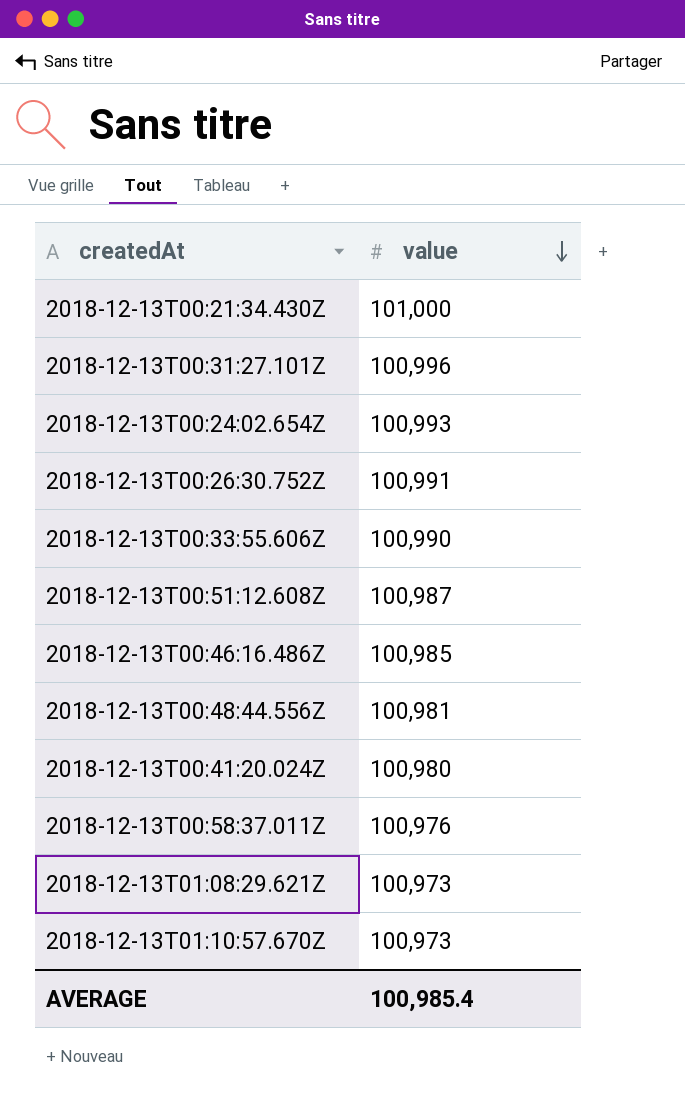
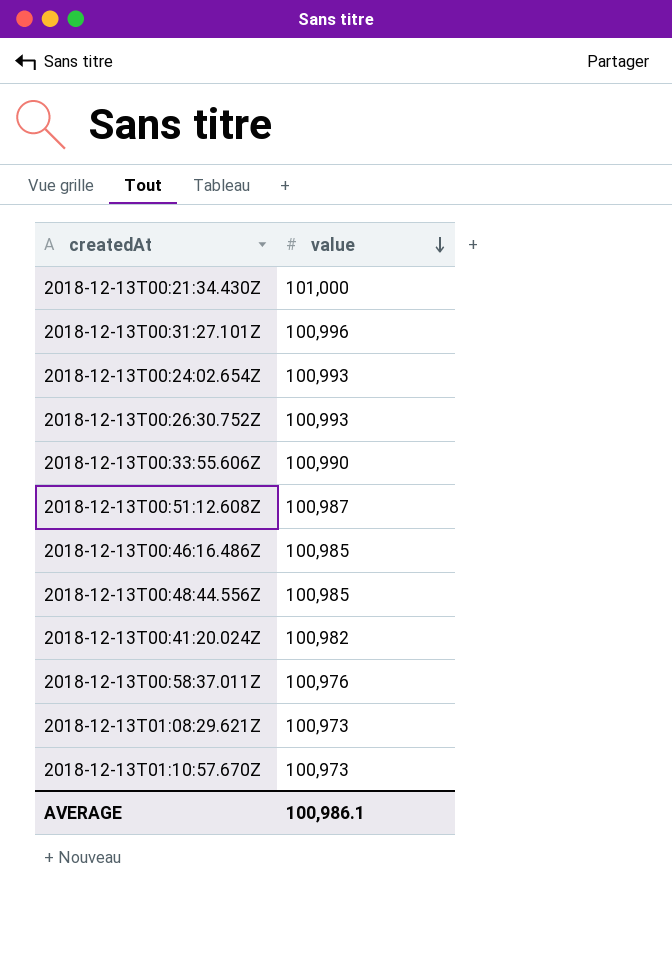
2018-12-13T00:26:30.752Z | value: 100,991 -> 100,993
2018-12-13T00:48:44.556Z | value: 100,981 -> 100,985
2018-12-13T00:41:20.024Z | value: 100,980 -> 100,982
AVERAGE | value: 100,985.4 -> 100,986.1

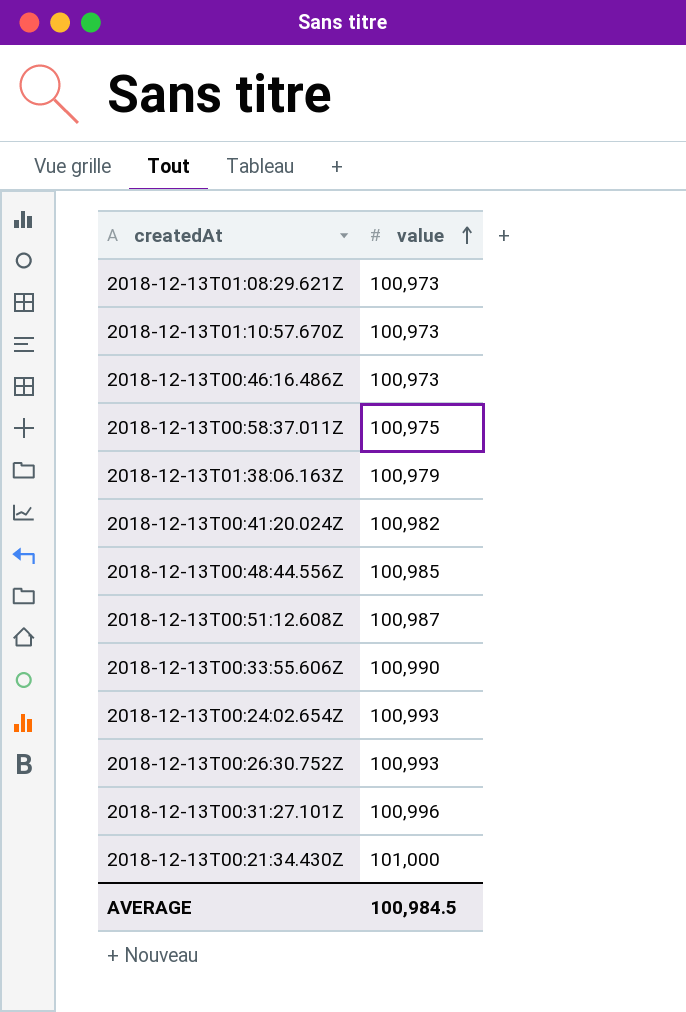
row order: value descending -> value ascending
2018-12-13T00:46:16.486Z | value: 100,985 -> 100,973
2018-12-13T00:58:37.011Z | value: 100,976 -> 100,975
row 2018-12-13T01:38:06.163Z: none -> 100,979
AVERAGE | value: 100,986.1 -> 100,984.5

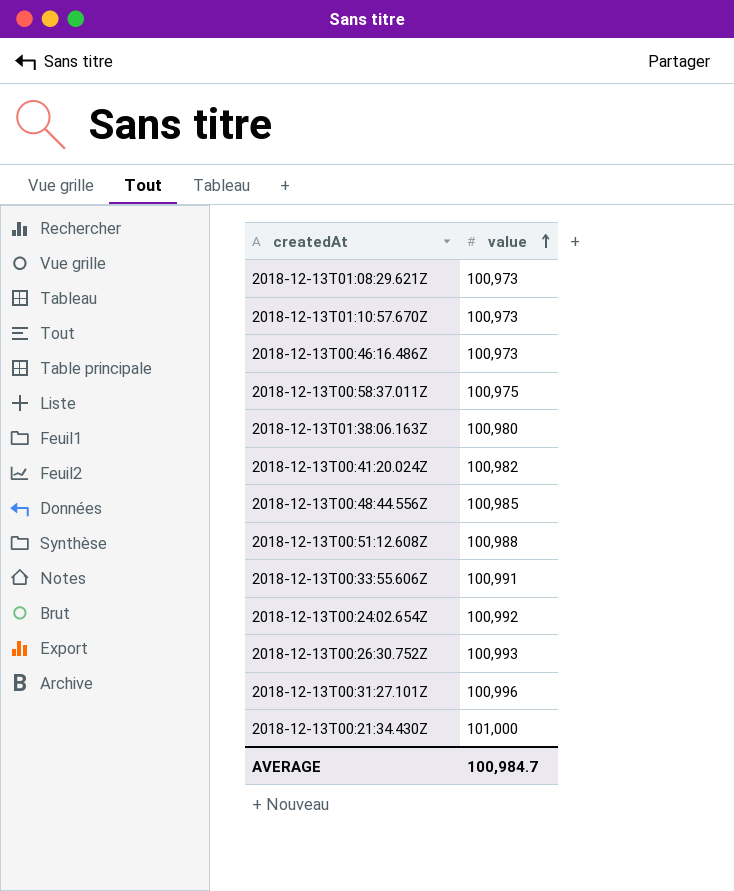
2018-12-13T01:38:06.163Z | value: 100,979 -> 100,980
2018-12-13T00:51:12.608Z | value: 100,987 -> 100,988
2018-12-13T00:33:55.606Z | value: 100,990 -> 100,991
2018-12-13T00:24:02.654Z | value: 100,993 -> 100,992
AVERAGE | value: 100,984.5 -> 100,984.7

